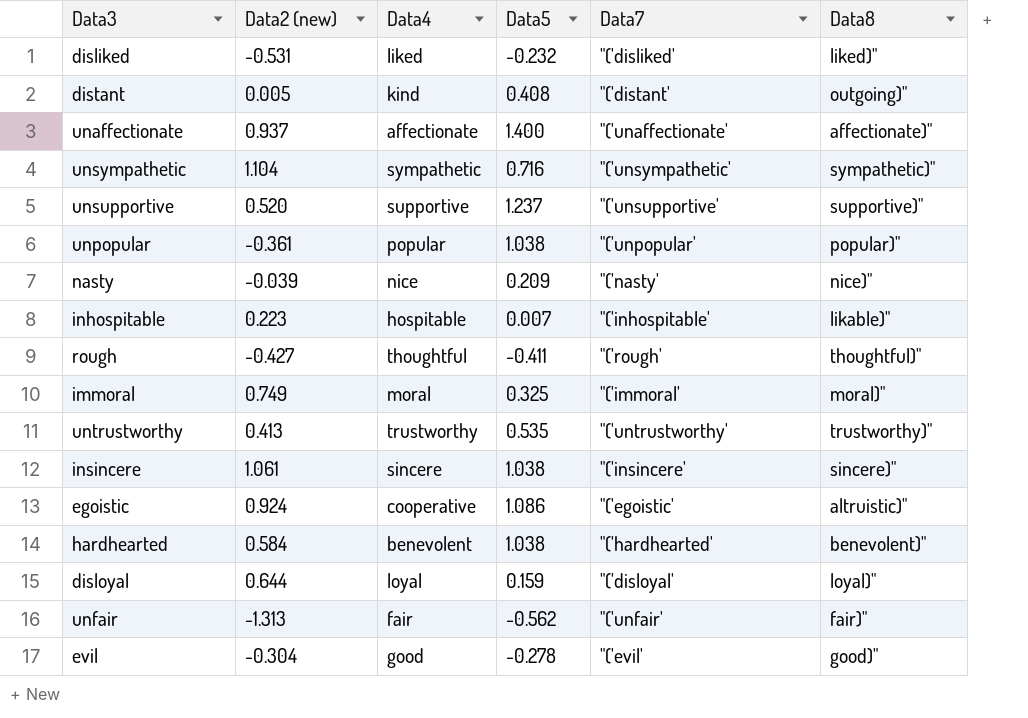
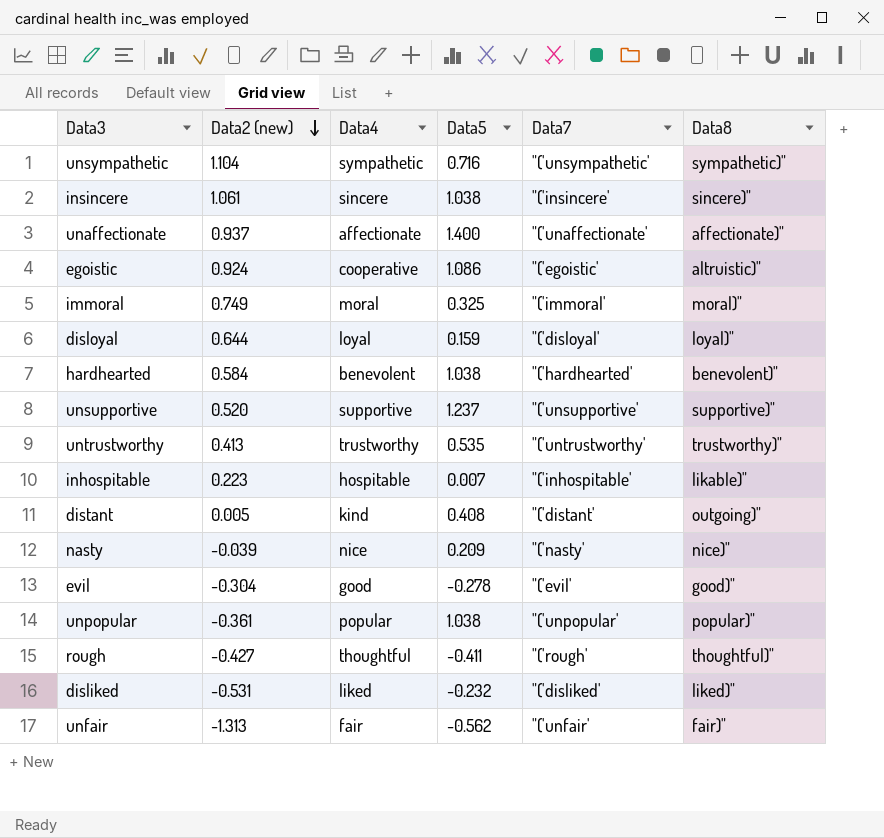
row order: none -> Data2 (new) descending

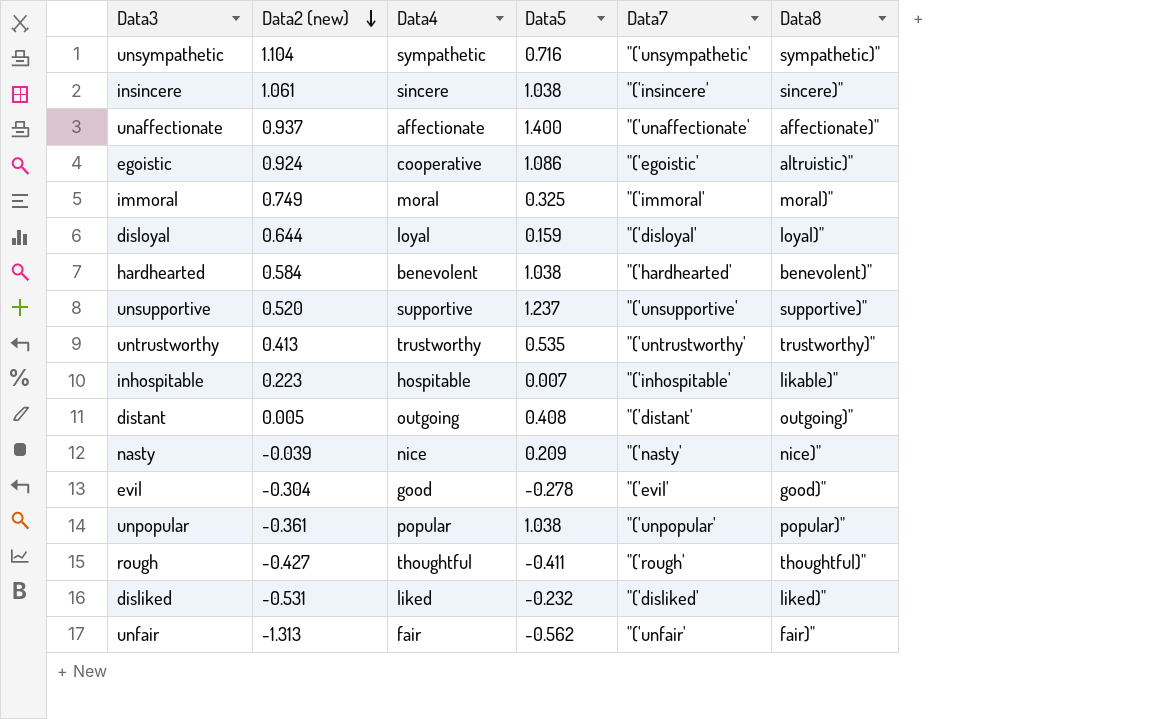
distant | Data4: kind -> outgoing

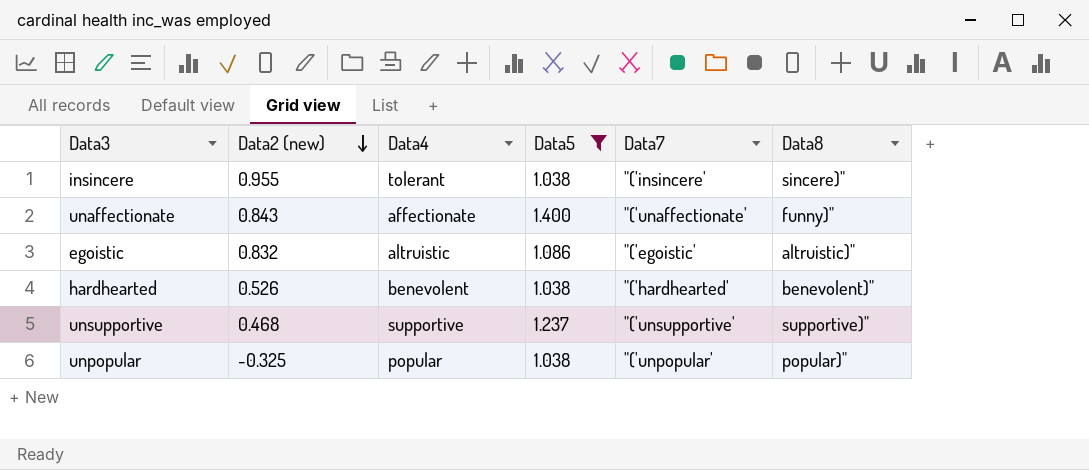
filter: none -> Data5 >= 1.038
insincere | Data2 (new): 1.061 -> 0.955
insincere | Data4: sincere -> tolerant
unaffectionate | Data2 (new): 0.937 -> 0.843
unaffectionate | Data8: affectionate)" -> funny)"
egoistic | Data2 (new): 0.924 -> 0.832
egoistic | Data4: cooperative -> altruistic
hardhearted | Data2 (new): 0.584 -> 0.526
unsupportive | Data2 (new): 0.520 -> 0.468
unpopular | Data2 (new): -0.361 -> -0.325

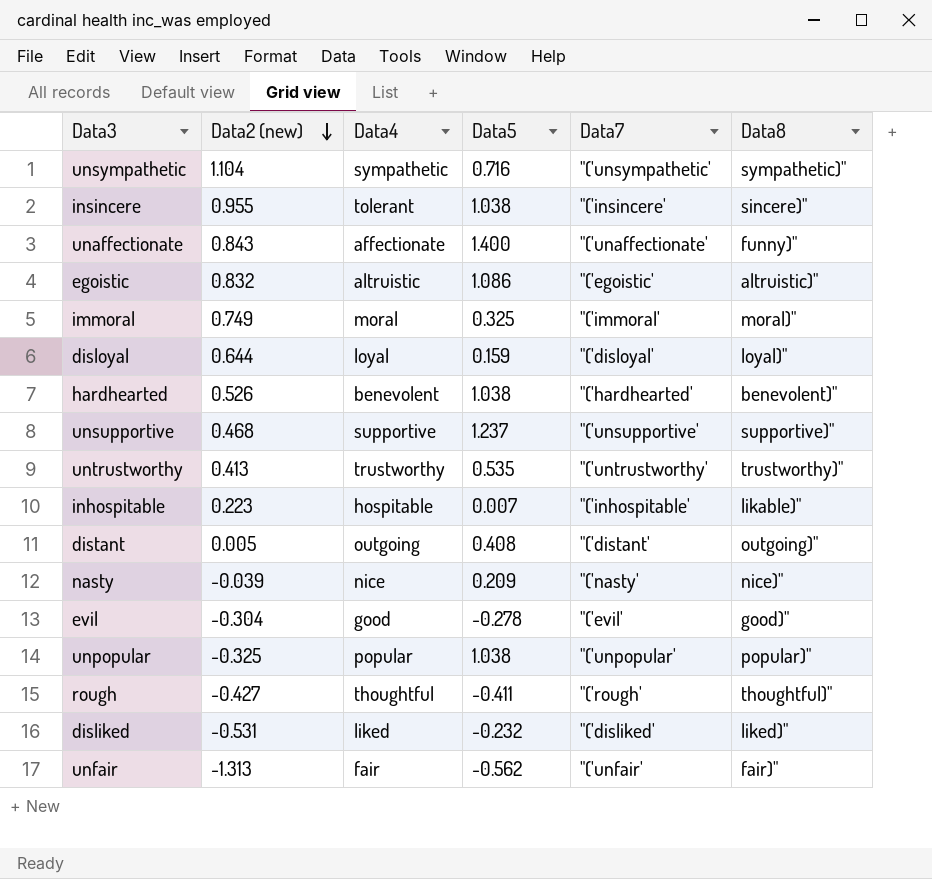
filter: Data5 >= 1.038 -> none

